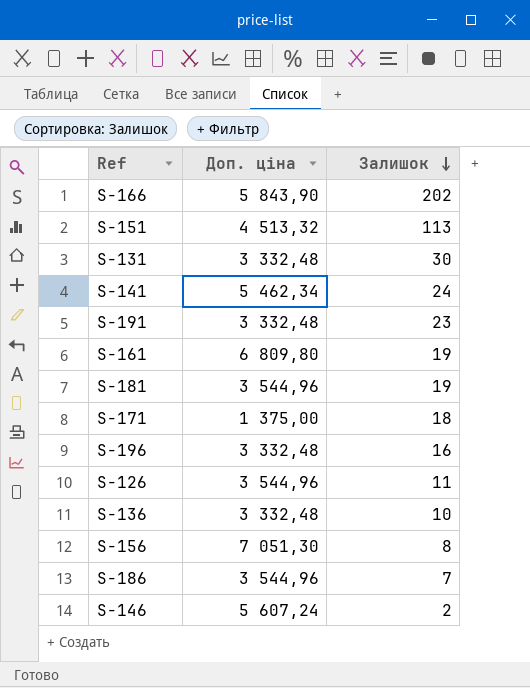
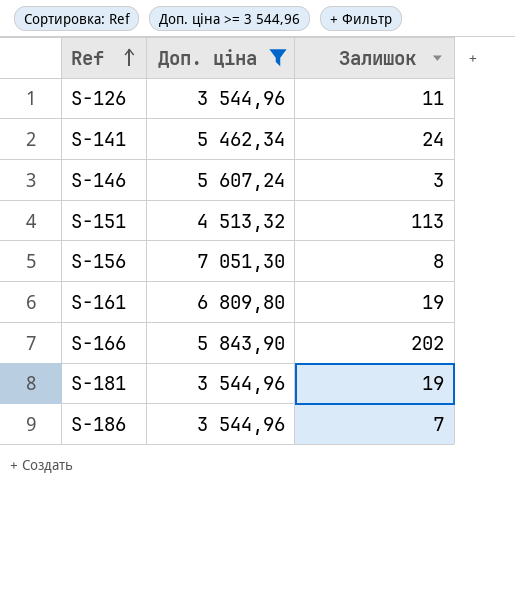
filter: none -> Доп. ціна >= 3 544,96
row order: Залишок descending -> Ref ascending
S-146 | Залишок: 2 -> 3

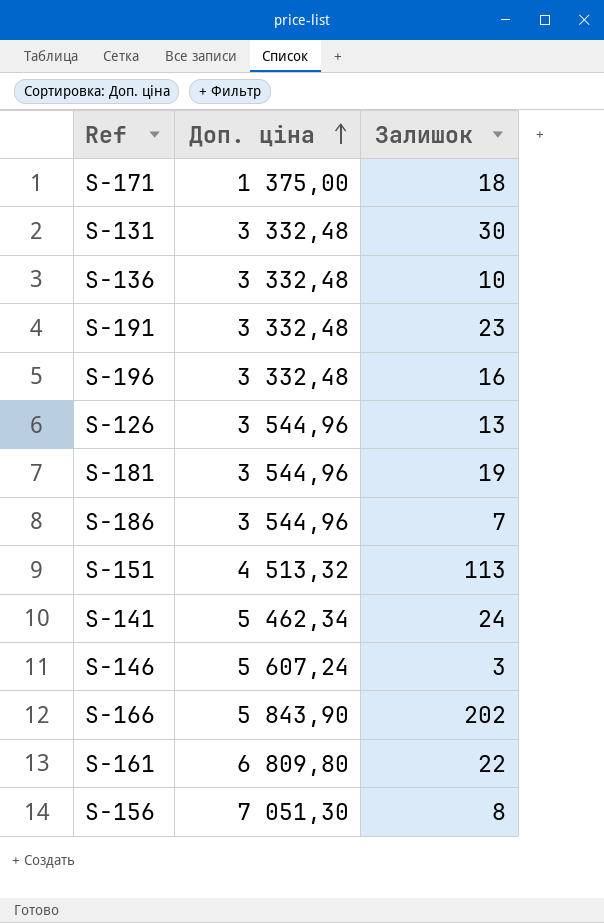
filter: Доп. ціна >= 3 544,96 -> none
row order: Ref ascending -> Доп. ціна ascending
S-126 | Залишок: 11 -> 13
S-161 | Залишок: 19 -> 22

